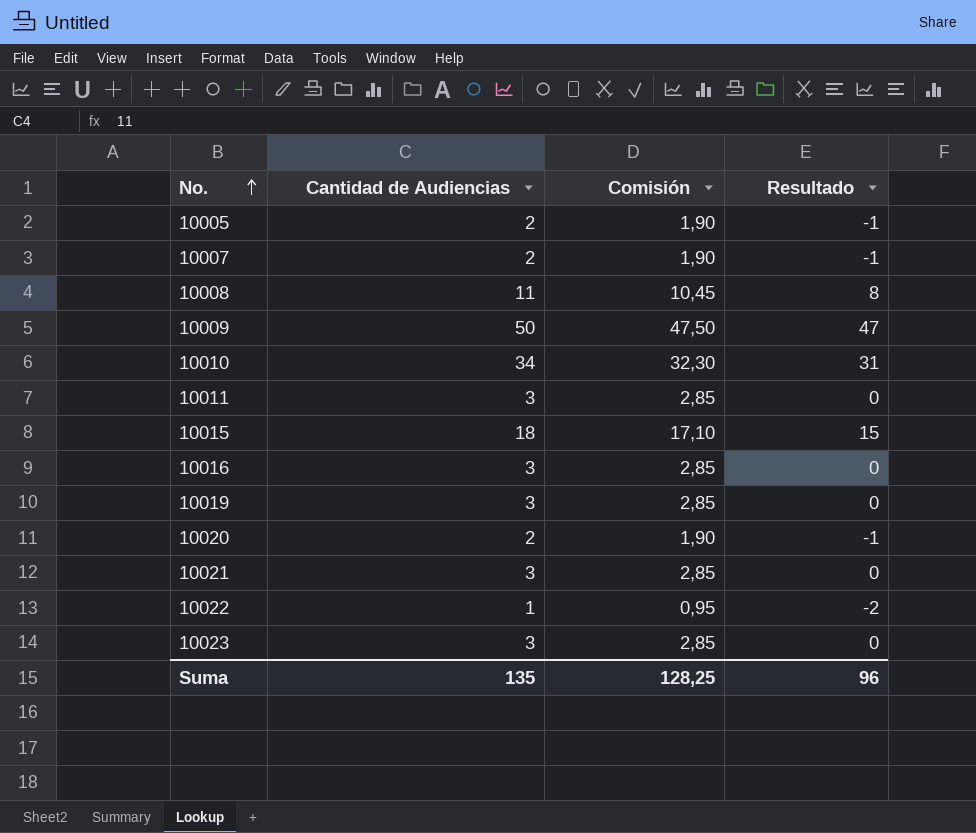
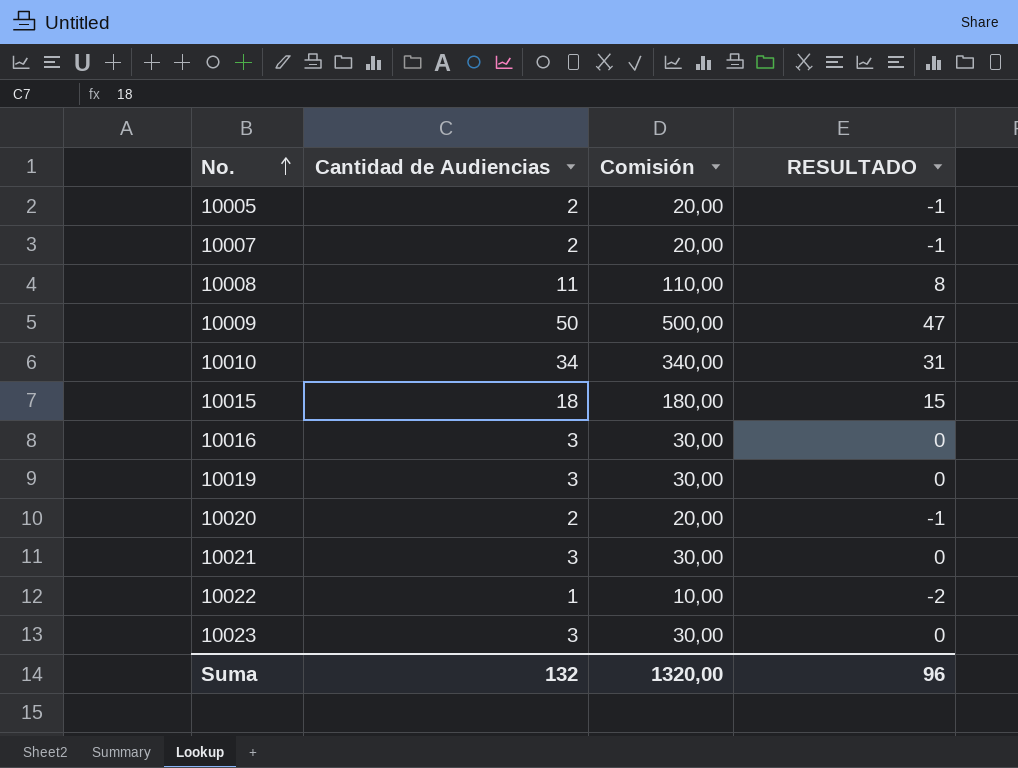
column Comisión | formula: [Cantidad de Audiencias] * 0,95 -> [Cantidad de Audiencias] * 10
column name: Resultado -> RESULTADO
row 10011: 3 | 2,85 | 0 -> none
Suma | Cantidad de Audiencias: 135 -> 132
Suma | Comisión: 128,25 -> 1320,00

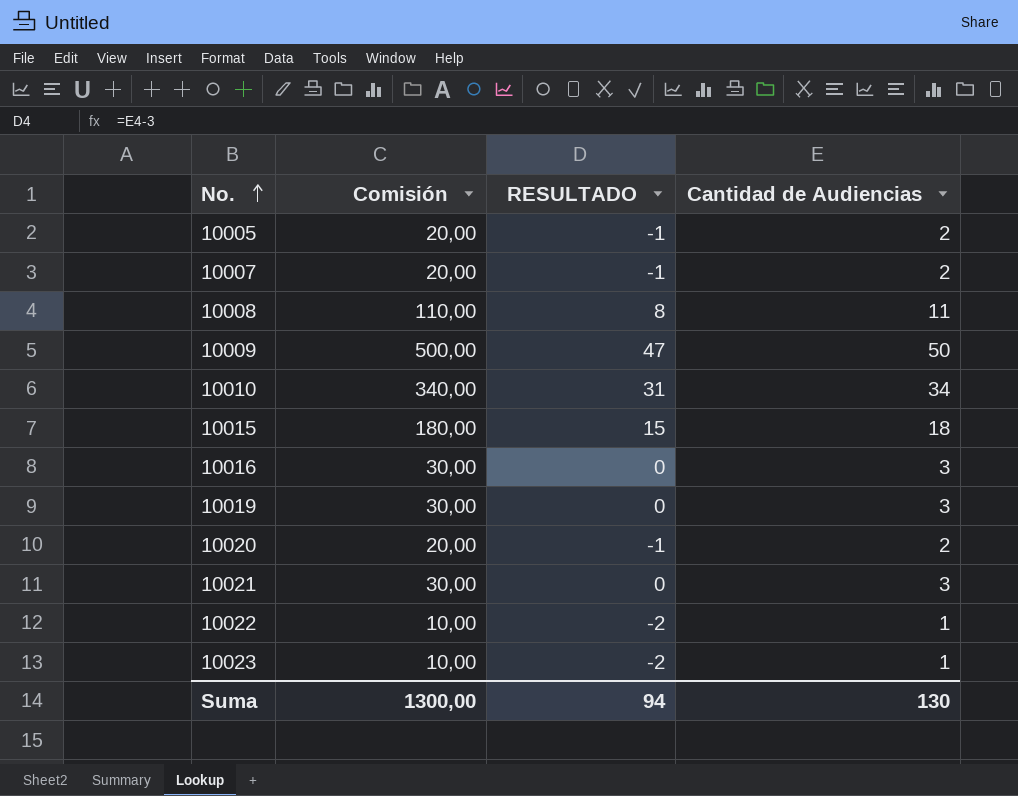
column Cantidad de Audiencias | position: 2 -> 4
10023 | Comisión: 30,00 -> 10,00
10023 | RESULTADO: 0 -> -2
10023 | Cantidad de Audiencias: 3 -> 1
Suma | Comisión: 1320,00 -> 1300,00
Suma | RESULTADO: 96 -> 94
Suma | Cantidad de Audiencias: 132 -> 130

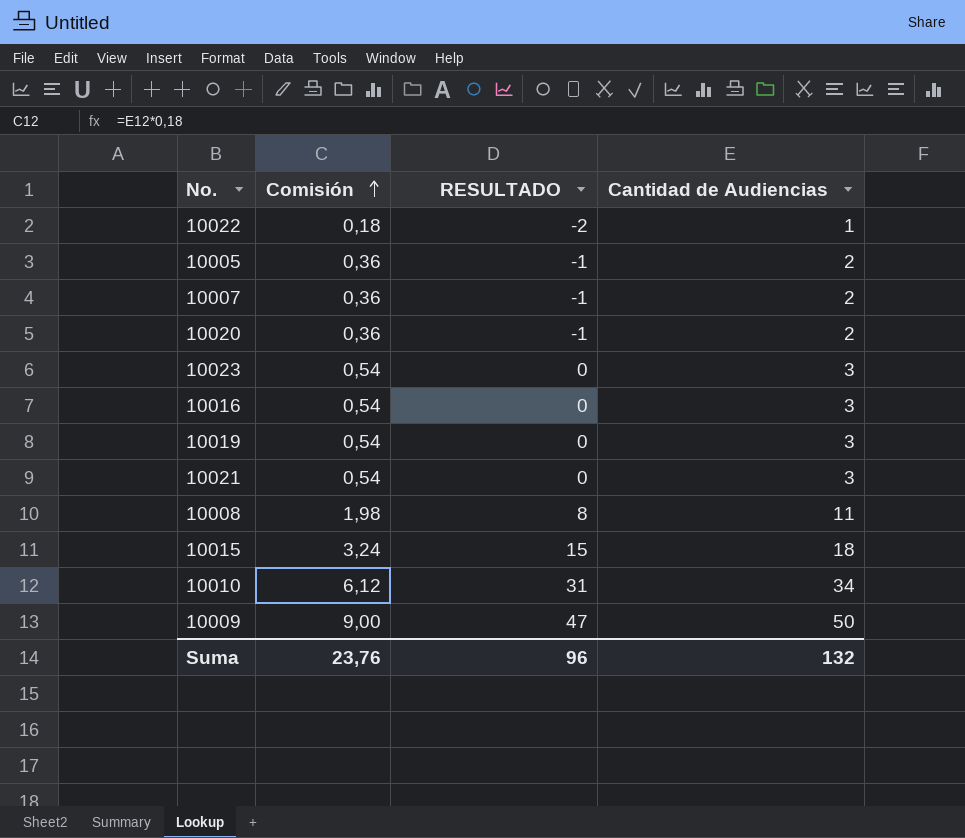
row order: No. ascending -> Comisión ascending
column Comisión | formula: [Cantidad de Audiencias] * 10 -> [Cantidad de Audiencias] * 0,18
10023 | RESULTADO: -2 -> 0
10023 | Cantidad de Audiencias: 1 -> 3
Suma | Comisión: 1300,00 -> 23,76
Suma | RESULTADO: 94 -> 96
Suma | Cantidad de Audiencias: 130 -> 132

